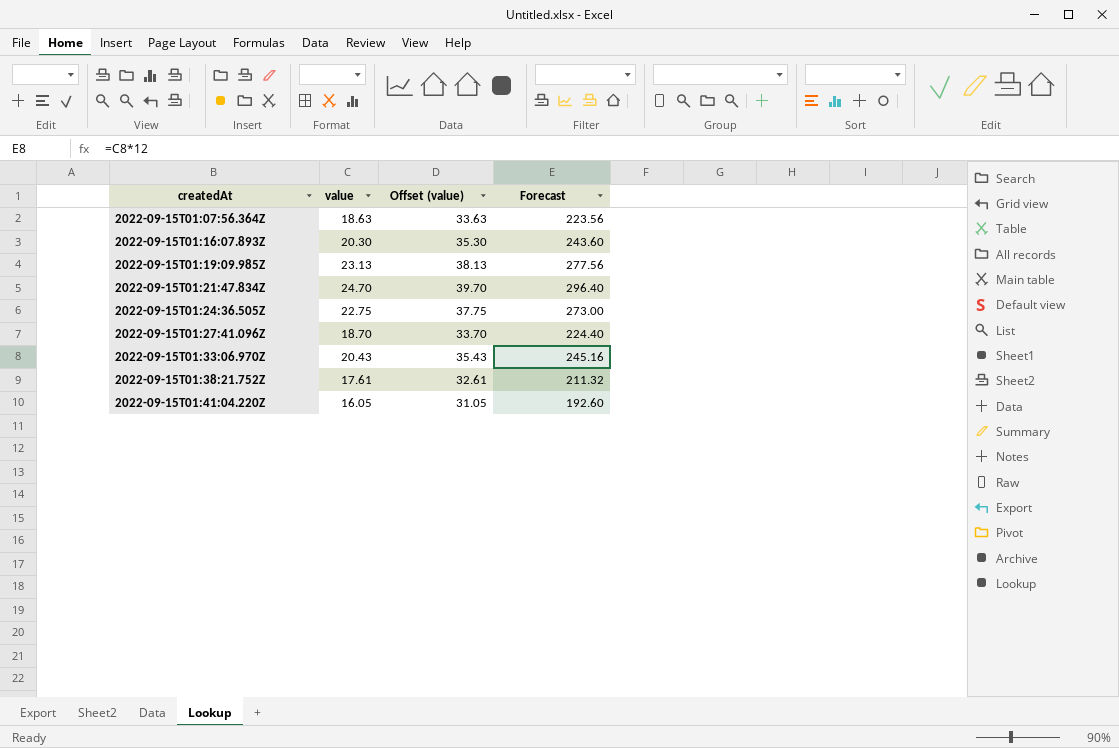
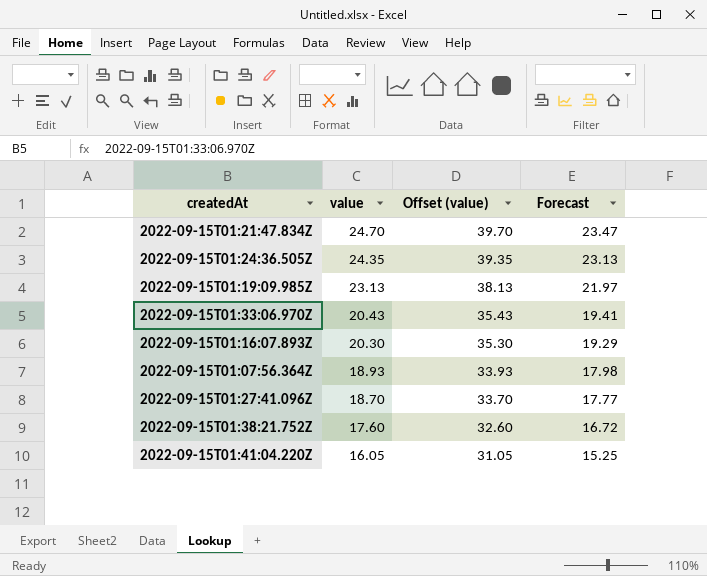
row order: createdAt ascending -> value descending
column Forecast | formula: [value] * 12 -> [value] * 0.95
2022-09-15T01:24:36.505Z | value: 22.75 -> 24.35
2022-09-15T01:24:36.505Z | Offset (value): 37.75 -> 39.35
2022-09-15T01:07:56.364Z | value: 18.63 -> 18.93
2022-09-15T01:07:56.364Z | Offset (value): 33.63 -> 33.93
2022-09-15T01:38:21.752Z | value: 17.61 -> 17.60
2022-09-15T01:38:21.752Z | Offset (value): 32.61 -> 32.60

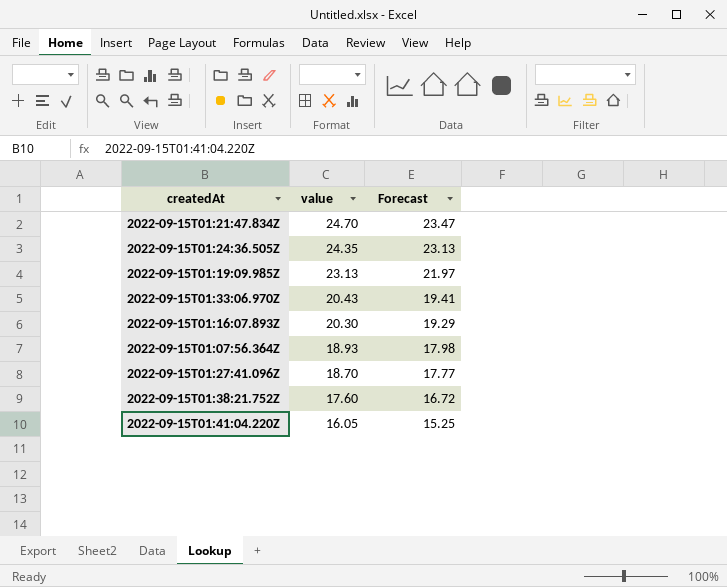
column Offset (value) | formula: [value] + 15 -> none

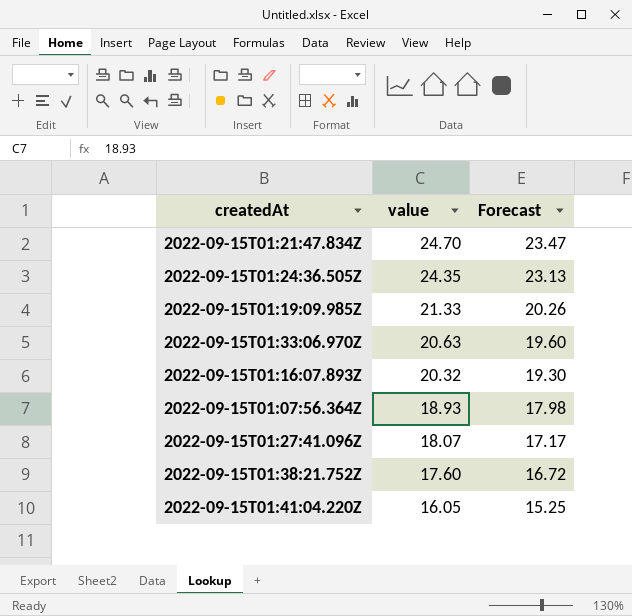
2022-09-15T01:19:09.985Z | value: 23.13 -> 21.33
2022-09-15T01:19:09.985Z | Forecast: 21.97 -> 20.26
2022-09-15T01:33:06.970Z | value: 20.43 -> 20.63
2022-09-15T01:33:06.970Z | Forecast: 19.41 -> 19.60
2022-09-15T01:16:07.893Z | value: 20.30 -> 20.32
2022-09-15T01:16:07.893Z | Forecast: 19.29 -> 19.30
2022-09-15T01:27:41.096Z | value: 18.70 -> 18.07
2022-09-15T01:27:41.096Z | Forecast: 17.77 -> 17.17

